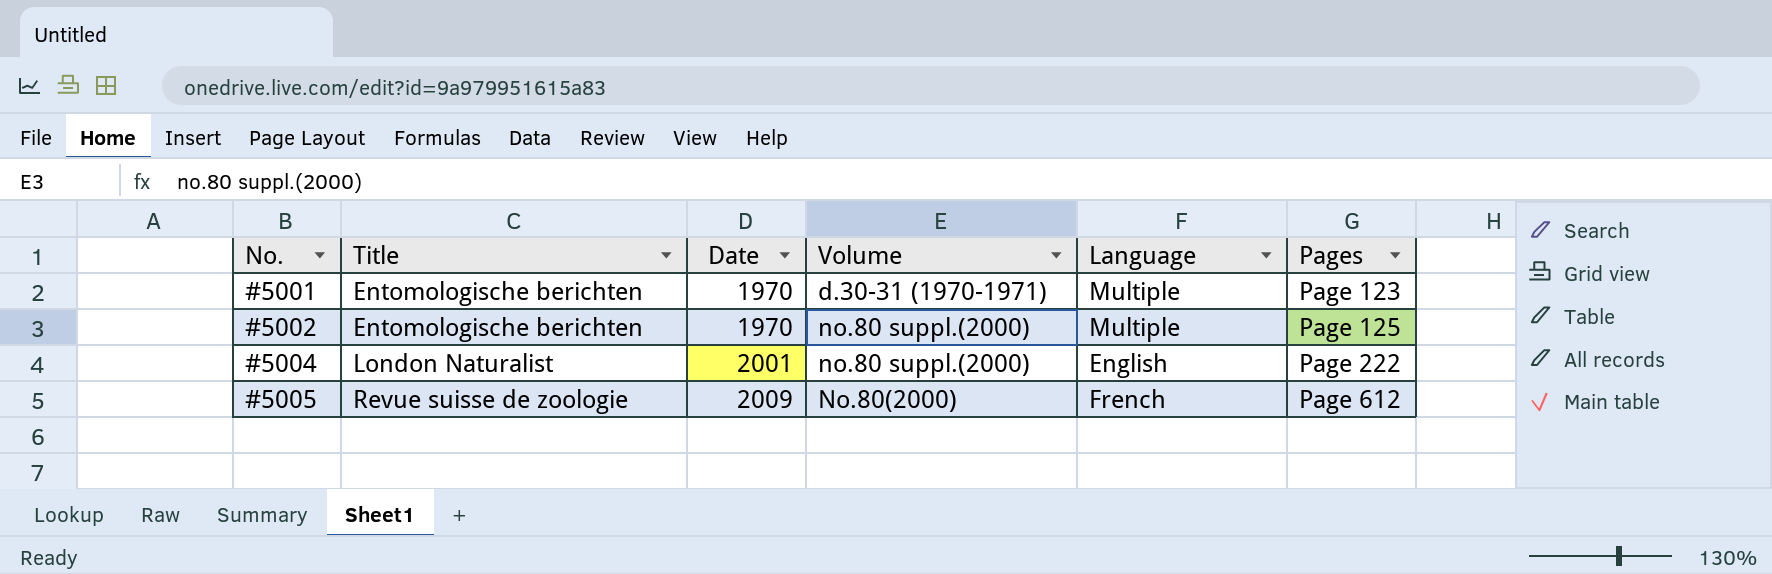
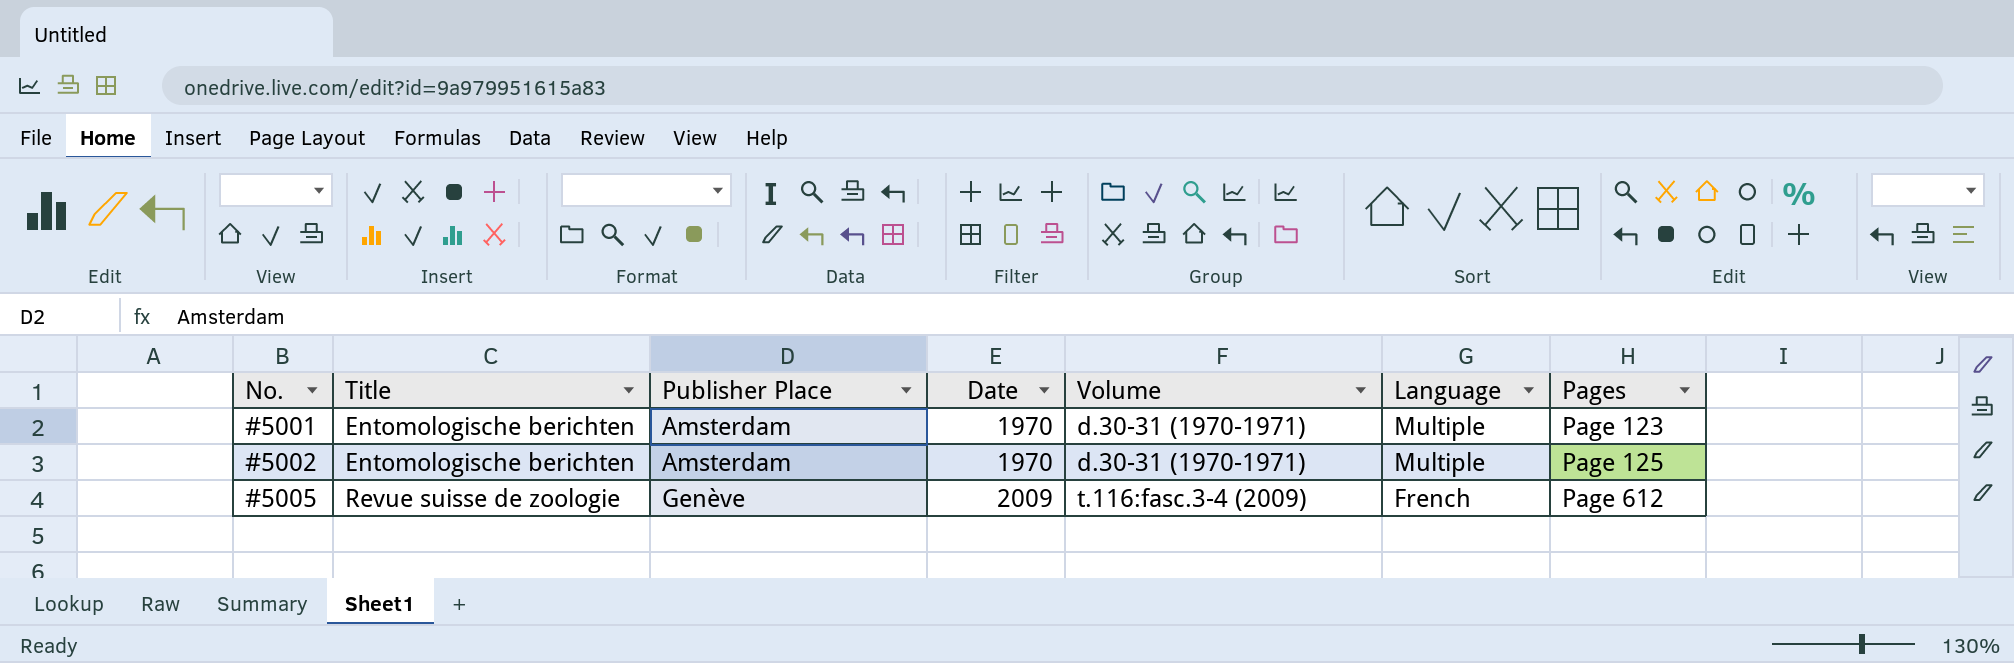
column Publisher Place | position: none -> 3
row #5004: London Naturalist | 2001 | no.80 suppl.(2000) | English | Page 222 -> none
#5002 | Volume: no.80 suppl.(2000) -> d.30-31 (1970-1971)
#5005 | Volume: No.80(2000) -> t.116:fasc.3-4 (2009)

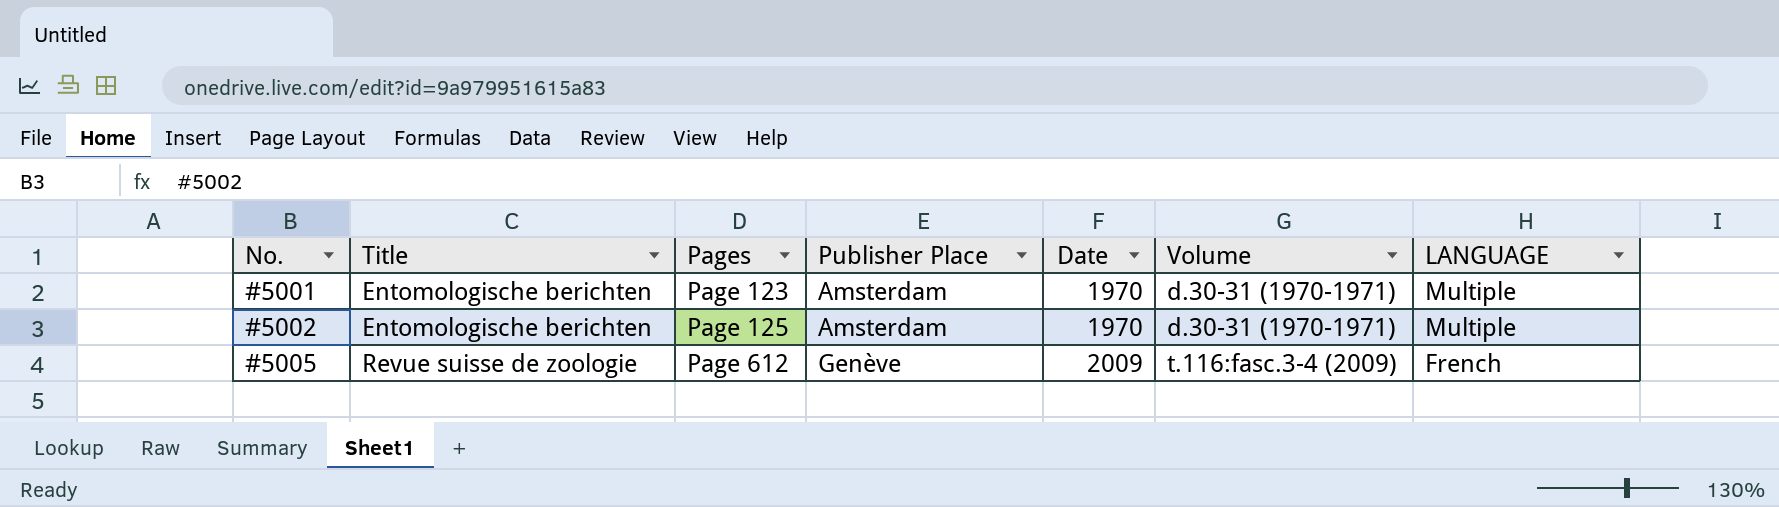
column Pages | position: 7 -> 3
column name: Language -> LANGUAGE

